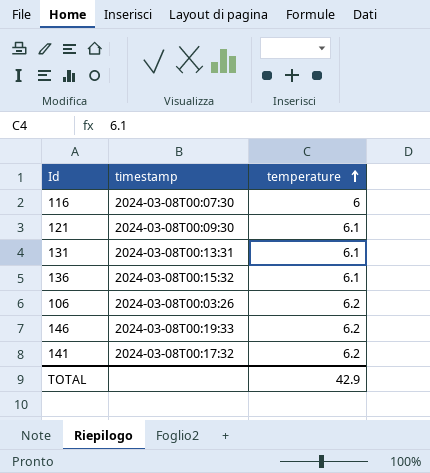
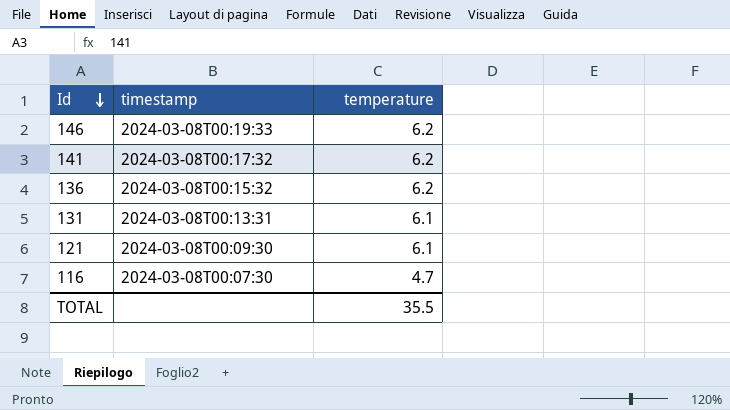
row order: temperature ascending -> Id descending
row 106: 2024-03-08T00:03:26 | 6.2 -> none
136 | temperature: 6.1 -> 6.2
116 | temperature: 6 -> 4.7
TOTAL | temperature: 42.9 -> 35.5

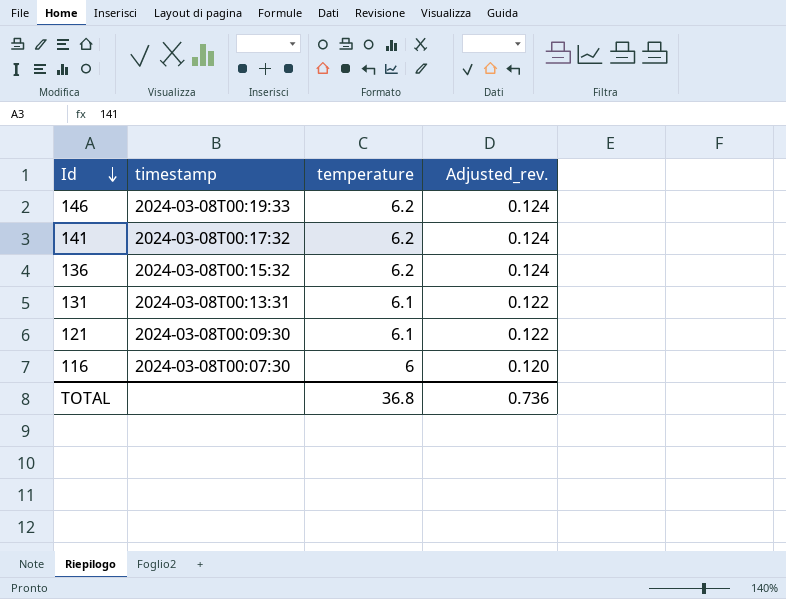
column Adjusted_rev. | formula: none -> [temperature] * 0.02
116 | temperature: 4.7 -> 6
TOTAL | temperature: 35.5 -> 36.8

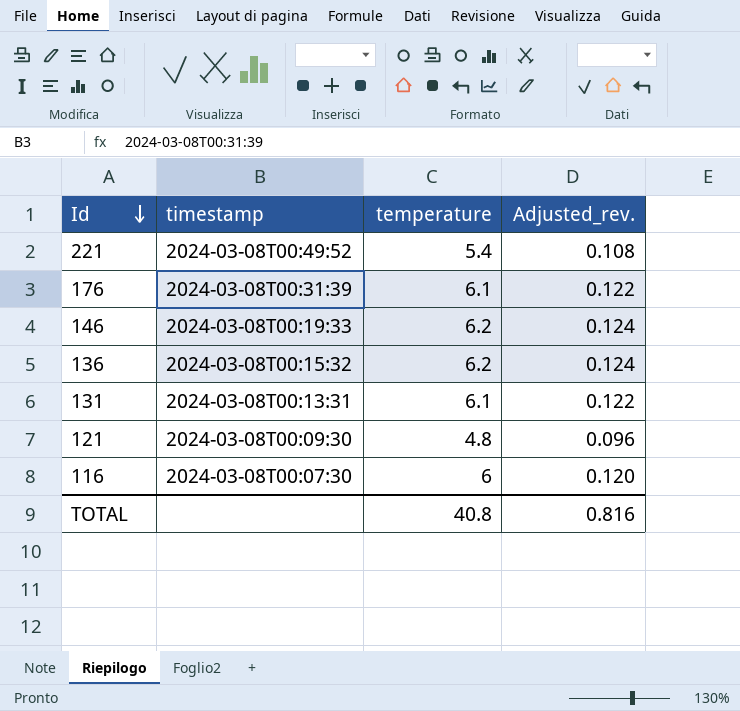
row 141: 2024-03-08T00:17:32 | 6.2 | 0.124 -> none
row 221: none -> 2024-03-08T00:49:52 | 5.4 | 0.108
row 176: none -> 2024-03-08T00:31:39 | 6.1 | 0.122
121 | temperature: 6.1 -> 4.8
121 | Adjusted_rev.: 0.122 -> 0.096
TOTAL | temperature: 36.8 -> 40.8
TOTAL | Adjusted_rev.: 0.736 -> 0.816

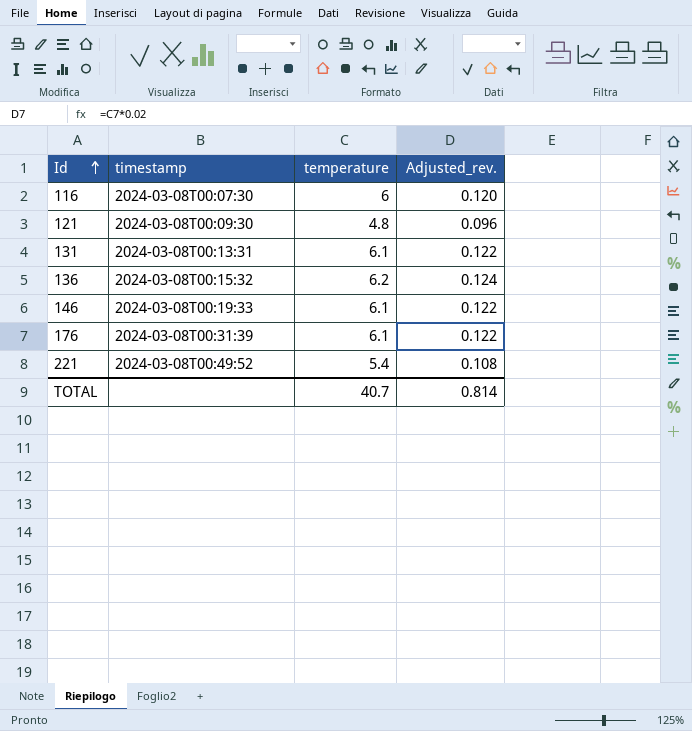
row order: Id descending -> Id ascending
146 | temperature: 6.2 -> 6.1
146 | Adjusted_rev.: 0.124 -> 0.122
TOTAL | temperature: 40.8 -> 40.7
TOTAL | Adjusted_rev.: 0.816 -> 0.814

